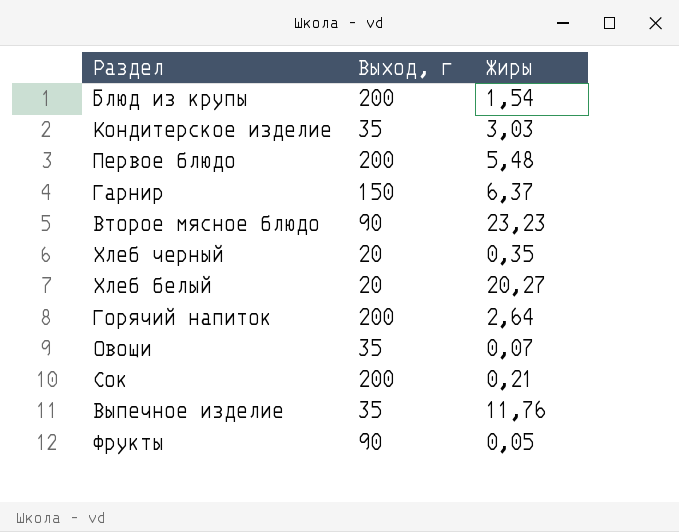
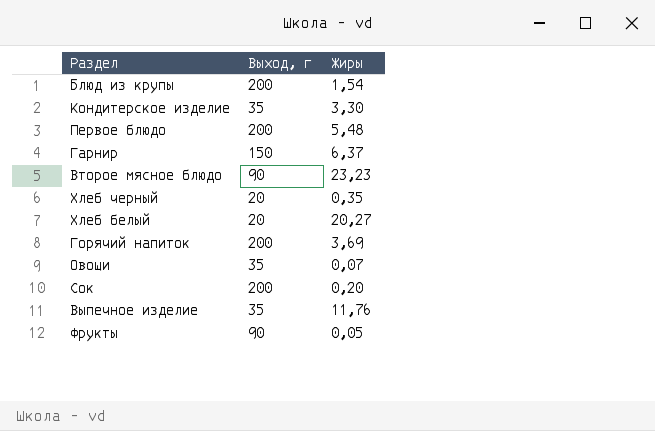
Кондитерское изделие | Жиры: 3,03 -> 3,30
Горячий напиток | Жиры: 2,64 -> 3,69
Сок | Жиры: 0,21 -> 0,20

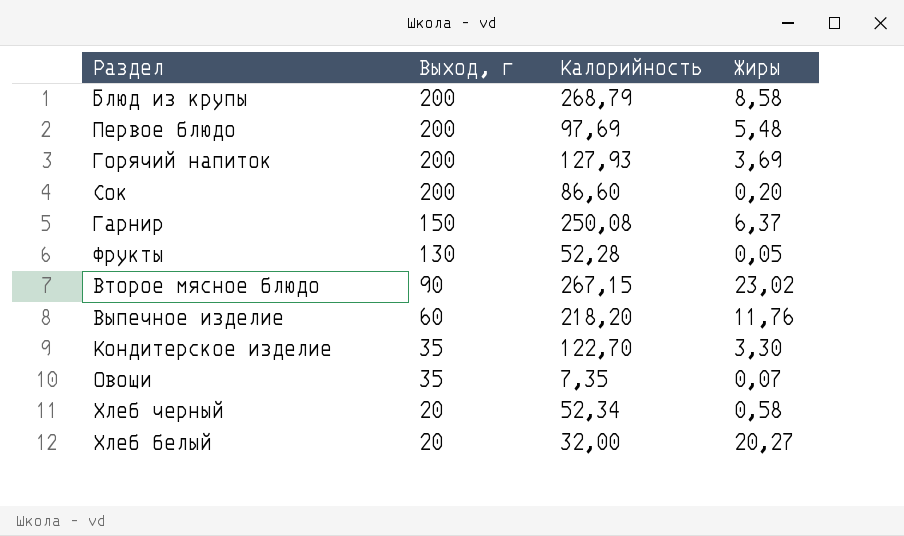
row order: none -> Выход, г descending
column Калорийность | position: none -> 3
Блюд из крупы | Жиры: 1,54 -> 8,58
Фрукты | Выход, г: 90 -> 130
Второе мясное блюдо | Жиры: 23,23 -> 23,02
Выпечное изделие | Выход, г: 35 -> 60
Хлеб черный | Жиры: 0,35 -> 0,58

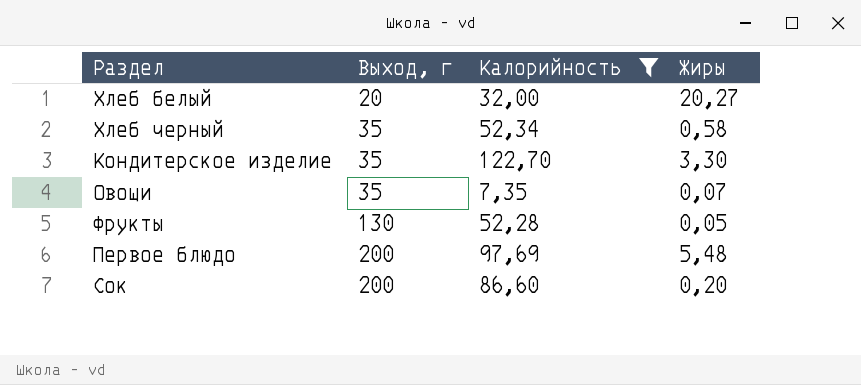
filter: none -> Калорийность <= 122,70
row order: Выход, г descending -> Выход, г ascending
Хлеб черный | Выход, г: 20 -> 35

